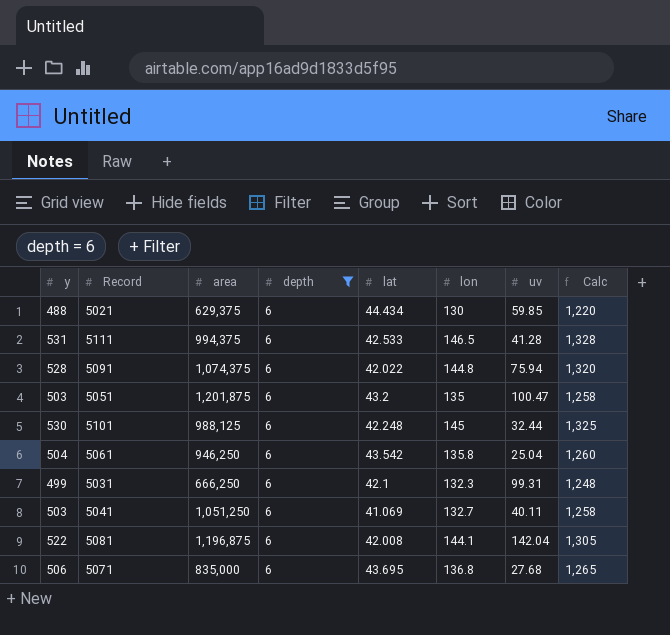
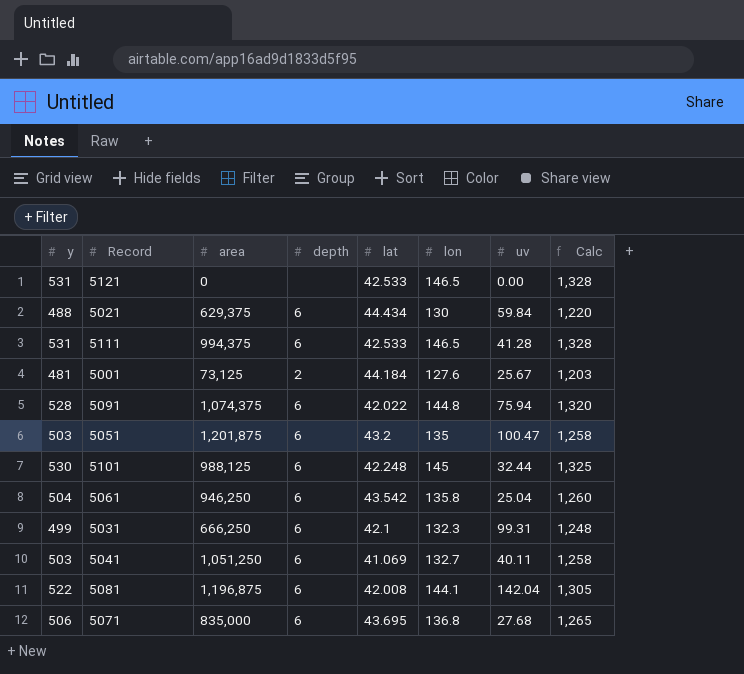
filter: depth = 6 -> none
5021 | uv: 59.85 -> 59.84

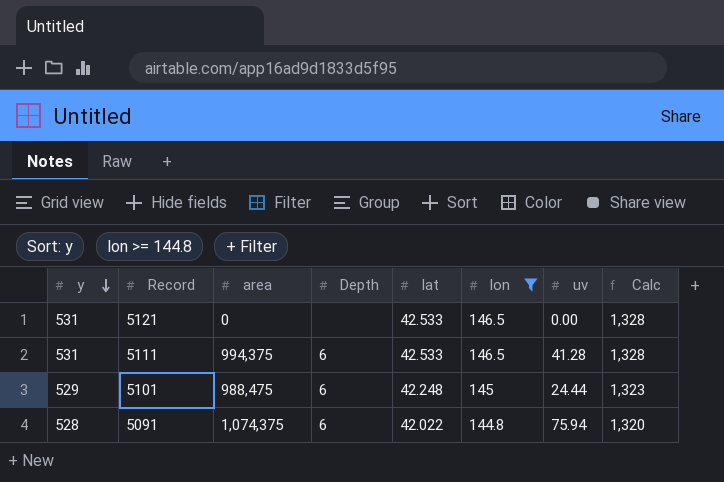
filter: none -> lon >= 144.8
row order: none -> y descending
column name: depth -> Depth
5101 | y: 530 -> 529
5101 | area: 988,125 -> 988,475
5101 | uv: 32.44 -> 24.44
5101 | Calc: 1,325 -> 1,323

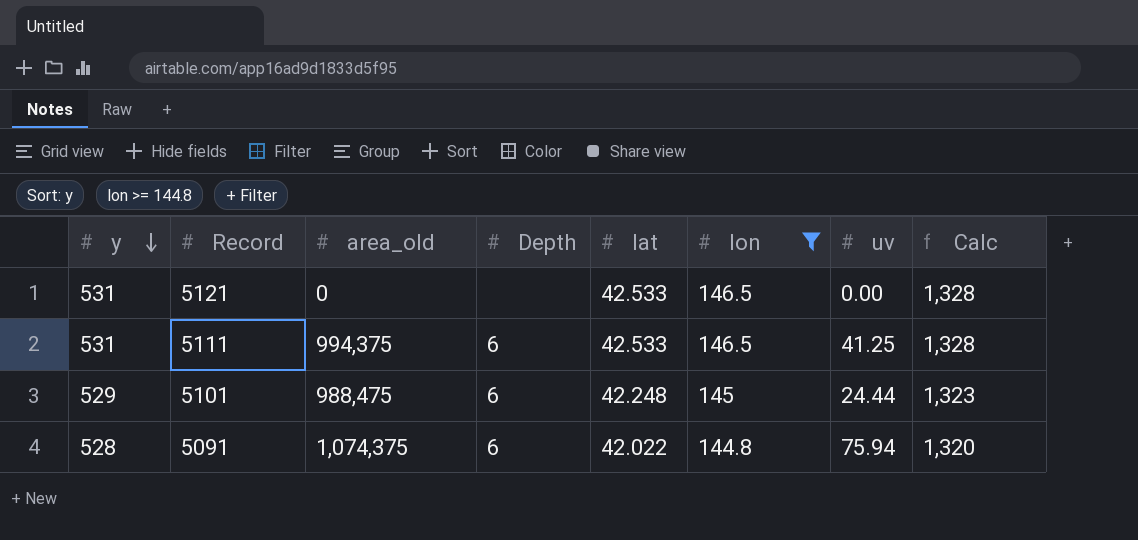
column name: area -> area_old
5111 | uv: 41.28 -> 41.25

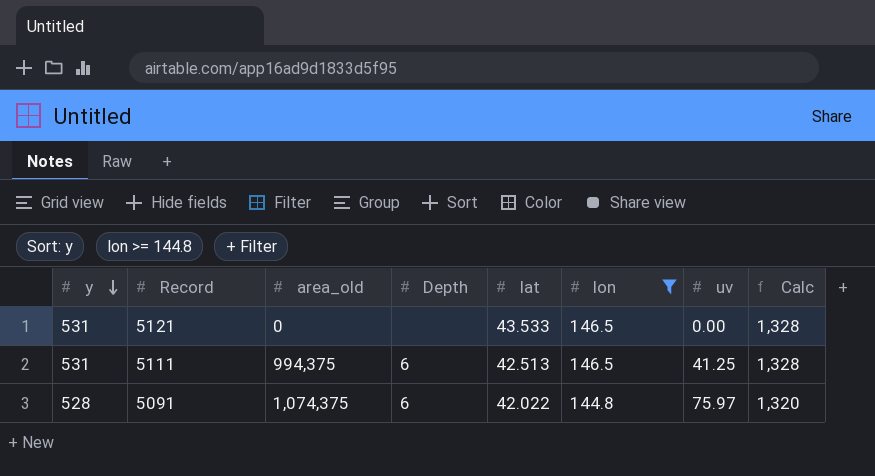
row 5101: 529 | 988,475 | 6 | 42.248 | 145 | 24.44 | 1,323 -> none
5121 | lat: 42.533 -> 43.533
5111 | lat: 42.533 -> 42.513
5091 | uv: 75.94 -> 75.97

